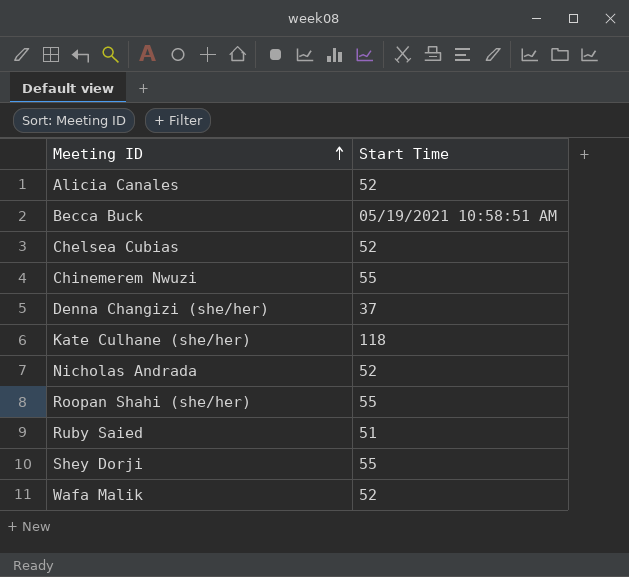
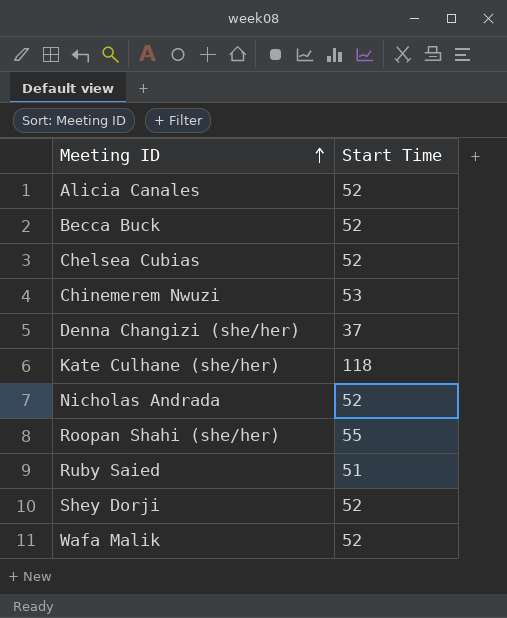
Becca Buck | Start Time: 05/19/2021 10:58:51 AM -> 52
Chinemerem Nwuzi | Start Time: 55 -> 53
Shey Dorji | Start Time: 55 -> 52

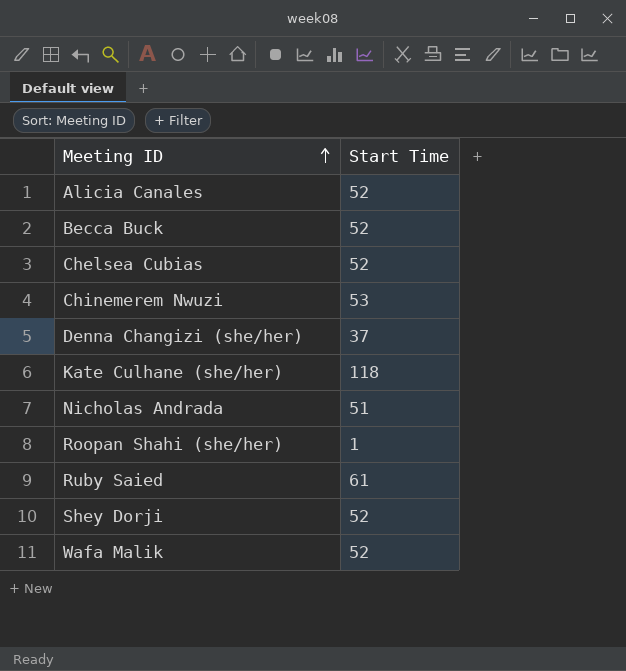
Nicholas Andrada | Start Time: 52 -> 51
Roopan Shahi (she/her) | Start Time: 55 -> 1
Ruby Saied | Start Time: 51 -> 61

